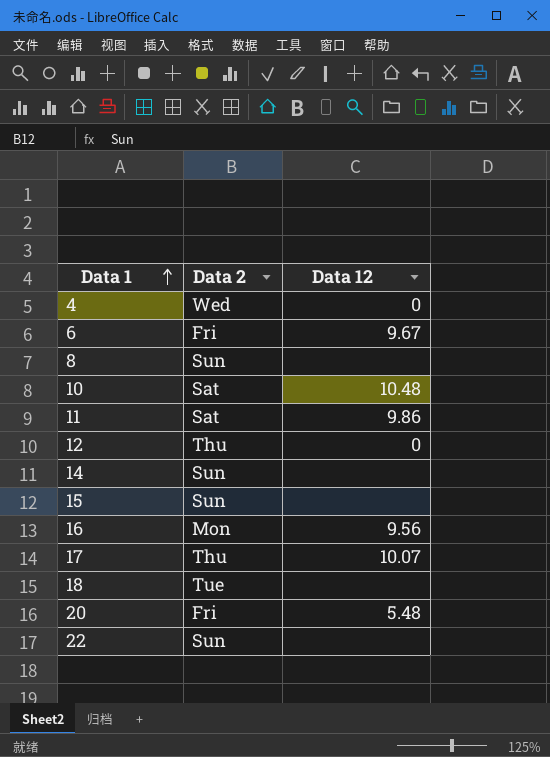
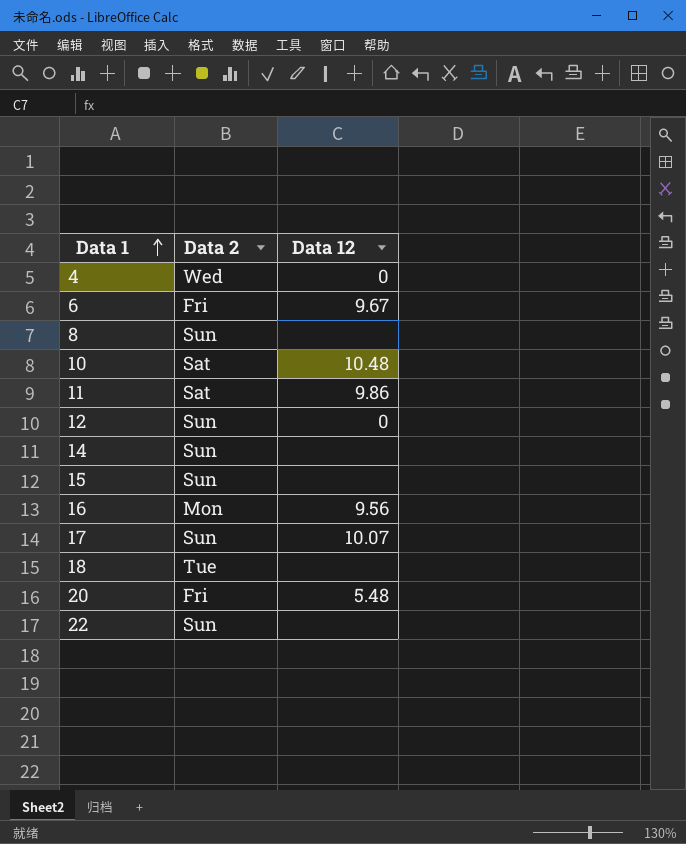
12 | Data 2: Thu -> Sun
17 | Data 2: Thu -> Sun

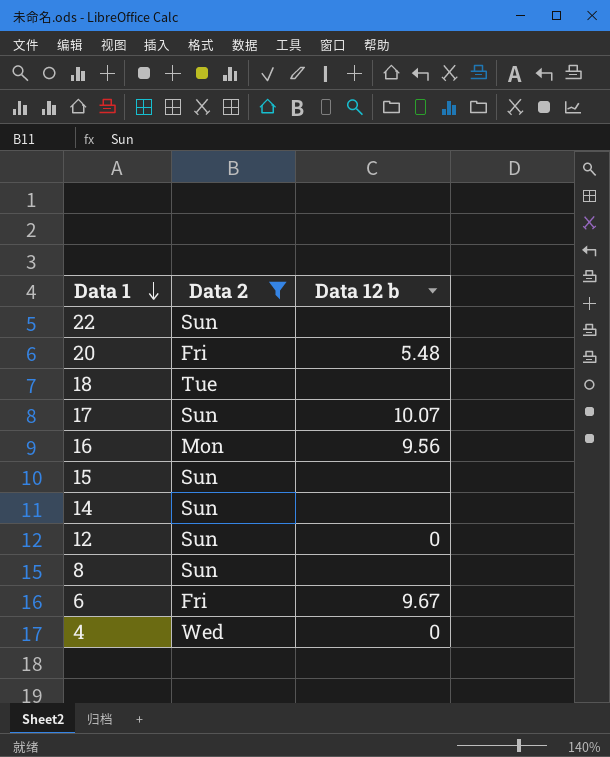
filter: none -> Data 2 != Sat
row order: Data 1 ascending -> Data 1 descending
column name: Data 12 -> Data 12 b

